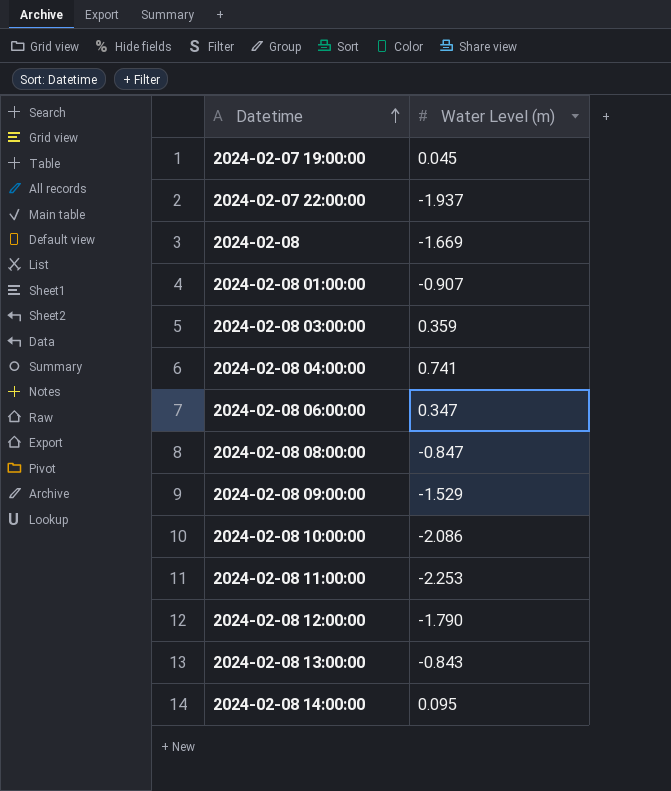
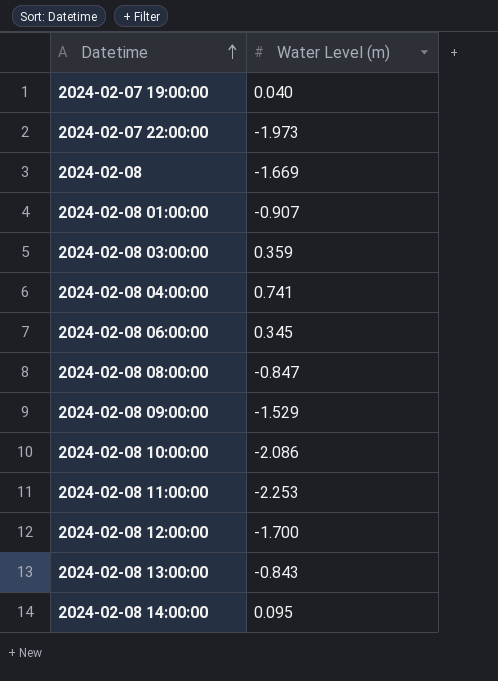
2024-02-07 19:00:00 | Water Level (m): 0.045 -> 0.040
2024-02-07 22:00:00 | Water Level (m): -1.937 -> -1.973
2024-02-08 06:00:00 | Water Level (m): 0.347 -> 0.345
2024-02-08 12:00:00 | Water Level (m): -1.790 -> -1.700

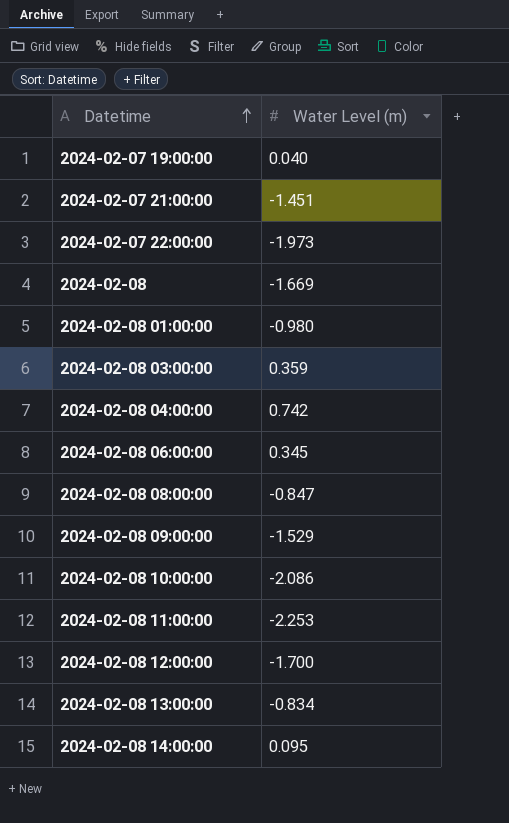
row 2024-02-07 21:00:00: none -> -1.451
2024-02-08 01:00:00 | Water Level (m): -0.907 -> -0.980
2024-02-08 04:00:00 | Water Level (m): 0.741 -> 0.742
2024-02-08 13:00:00 | Water Level (m): -0.843 -> -0.834

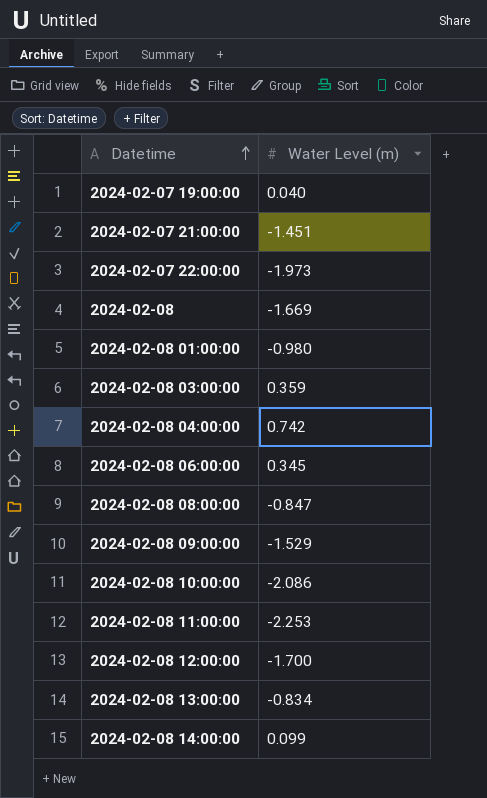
2024-02-08 14:00:00 | Water Level (m): 0.095 -> 0.099

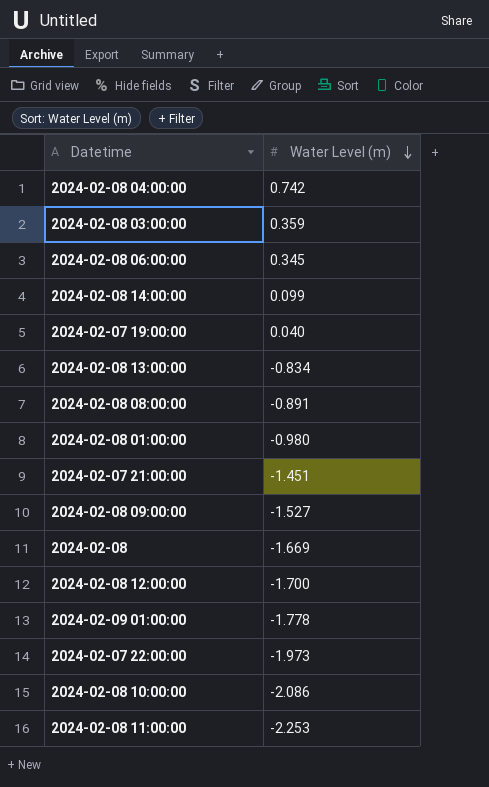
row order: Datetime ascending -> Water Level (m) descending
2024-02-08 08:00:00 | Water Level (m): -0.847 -> -0.891
2024-02-08 09:00:00 | Water Level (m): -1.529 -> -1.527
row 2024-02-09 01:00:00: none -> -1.778

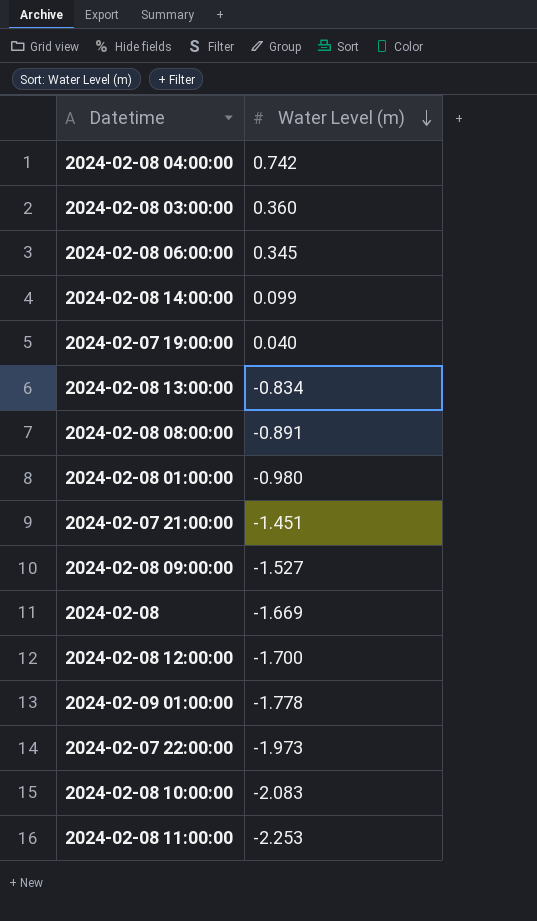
2024-02-08 03:00:00 | Water Level (m): 0.359 -> 0.360
2024-02-08 10:00:00 | Water Level (m): -2.086 -> -2.083

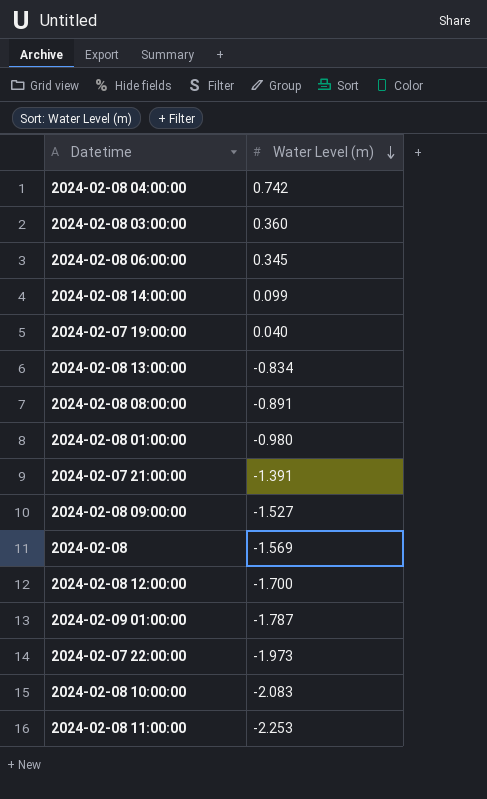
2024-02-07 21:00:00 | Water Level (m): -1.451 -> -1.391
2024-02-08 | Water Level (m): -1.669 -> -1.569
2024-02-09 01:00:00 | Water Level (m): -1.778 -> -1.787

